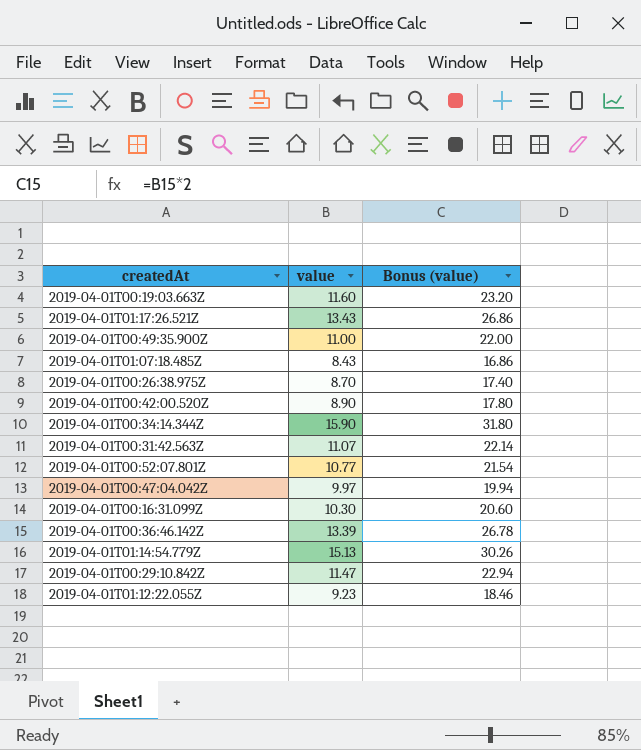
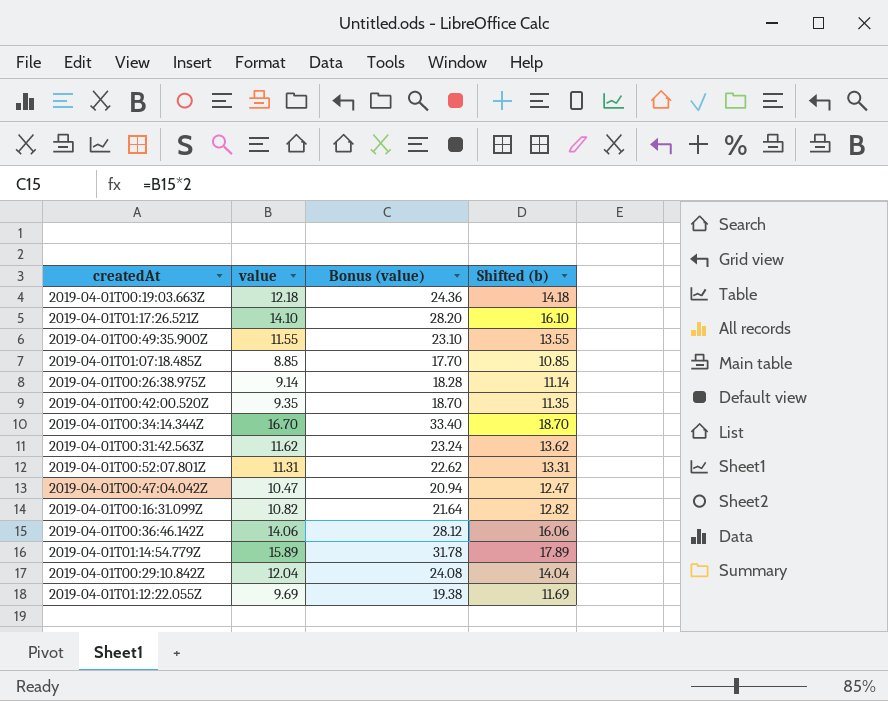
column Shifted (b) | formula: none -> [value] + 2
2019-04-01T00:19:03.663Z | value: 11.60 -> 12.18
2019-04-01T00:19:03.663Z | Bonus (value): 23.20 -> 24.36
2019-04-01T01:17:26.521Z | value: 13.43 -> 14.10
2019-04-01T01:17:26.521Z | Bonus (value): 26.86 -> 28.20
2019-04-01T00:49:35.900Z | value: 11.00 -> 11.55
2019-04-01T00:49:35.900Z | Bonus (value): 22.00 -> 23.10
2019-04-01T01:07:18.485Z | value: 8.43 -> 8.85
2019-04-01T01:07:18.485Z | Bonus (value): 16.86 -> 17.70
2019-04-01T00:26:38.975Z | value: 8.70 -> 9.14
2019-04-01T00:26:38.975Z | Bonus (value): 17.40 -> 18.28
2019-04-01T00:42:00.520Z | value: 8.90 -> 9.35
2019-04-01T00:42:00.520Z | Bonus (value): 17.80 -> 18.70
2019-04-01T00:34:14.344Z | value: 15.90 -> 16.70
2019-04-01T00:34:14.344Z | Bonus (value): 31.80 -> 33.40
2019-04-01T00:31:42.563Z | value: 11.07 -> 11.62
2019-04-01T00:31:42.563Z | Bonus (value): 22.14 -> 23.24
2019-04-01T00:52:07.801Z | value: 10.77 -> 11.31
2019-04-01T00:52:07.801Z | Bonus (value): 21.54 -> 22.62
2019-04-01T00:47:04.042Z | value: 9.97 -> 10.47
2019-04-01T00:47:04.042Z | Bonus (value): 19.94 -> 20.94
2019-04-01T00:16:31.099Z | value: 10.30 -> 10.82
2019-04-01T00:16:31.099Z | Bonus (value): 20.60 -> 21.64
2019-04-01T00:36:46.142Z | value: 13.39 -> 14.06
2019-04-01T00:36:46.142Z | Bonus (value): 26.78 -> 28.12
2019-04-01T01:14:54.779Z | value: 15.13 -> 15.89
2019-04-01T01:14:54.779Z | Bonus (value): 30.26 -> 31.78
2019-04-01T00:29:10.842Z | value: 11.47 -> 12.04
2019-04-01T00:29:10.842Z | Bonus (value): 22.94 -> 24.08
2019-04-01T01:12:22.055Z | value: 9.23 -> 9.69
2019-04-01T01:12:22.055Z | Bonus (value): 18.46 -> 19.38

